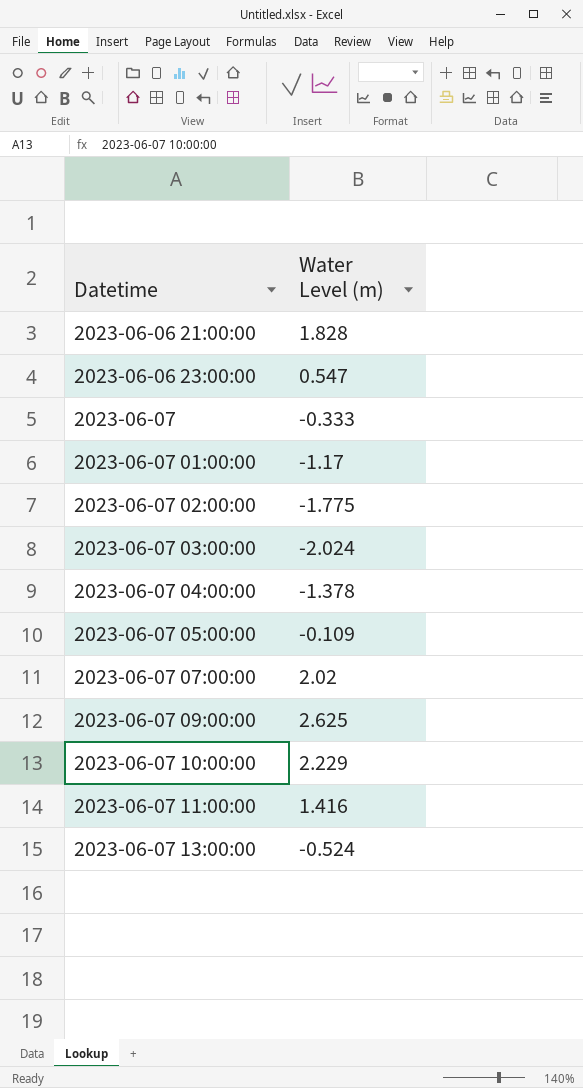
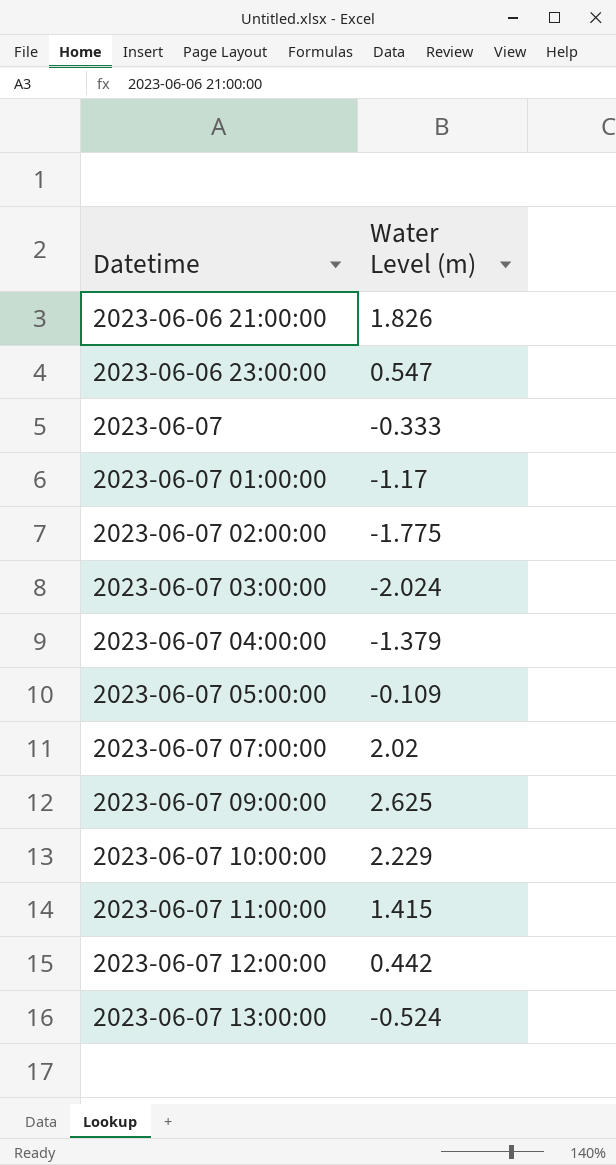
2023-06-06 21:00:00 | Water Level (m): 1.828 -> 1.826
2023-06-07 04:00:00 | Water Level (m): -1.378 -> -1.379
2023-06-07 11:00:00 | Water Level (m): 1.416 -> 1.415
row 2023-06-07 12:00:00: none -> 0.442

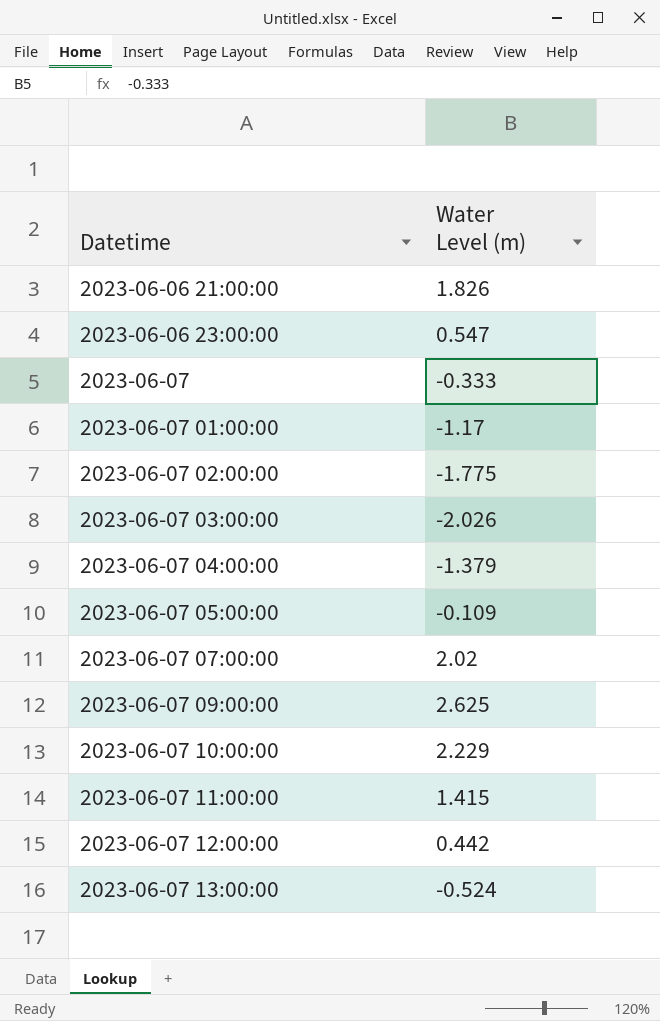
2023-06-07 03:00:00 | Water Level (m): -2.024 -> -2.026

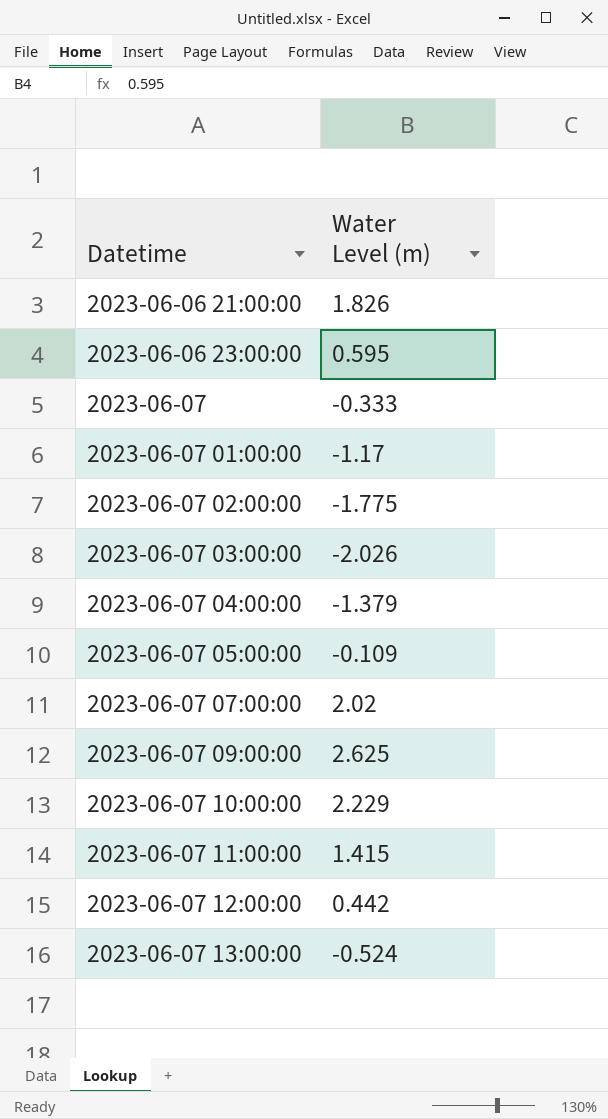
2023-06-06 23:00:00 | Water Level (m): 0.547 -> 0.595

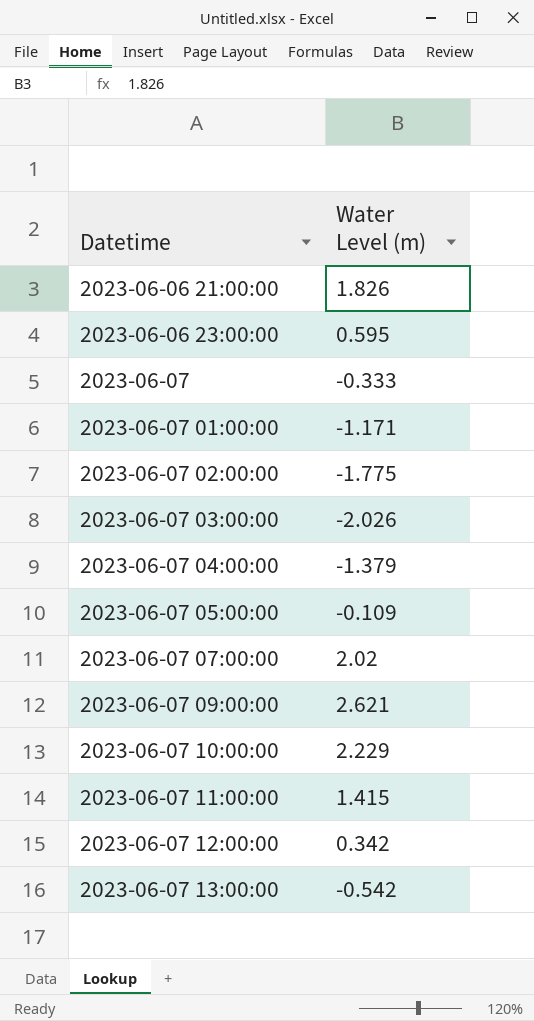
2023-06-07 01:00:00 | Water Level (m): -1.17 -> -1.171
2023-06-07 09:00:00 | Water Level (m): 2.625 -> 2.621
2023-06-07 12:00:00 | Water Level (m): 0.442 -> 0.342
2023-06-07 13:00:00 | Water Level (m): -0.524 -> -0.542

